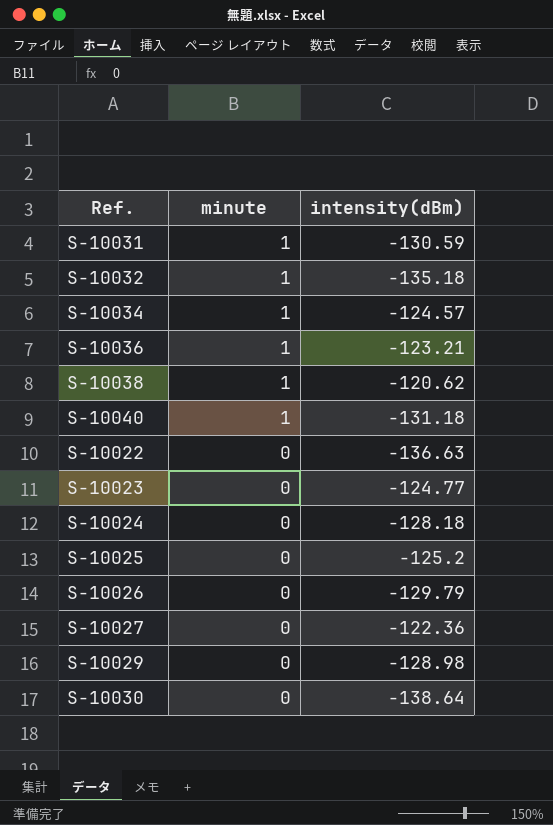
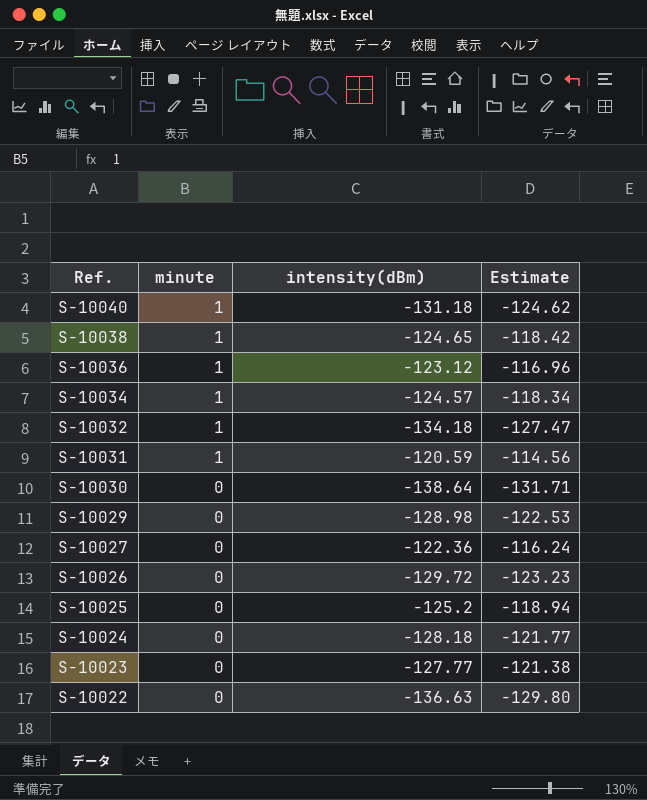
row order: minute descending -> Ref. descending
column Estimate | formula: none -> [intensity(dBm)] * 0.95
S-10038 | intensity(dBm): -120.62 -> -124.65
S-10036 | intensity(dBm): -123.21 -> -123.12
S-10032 | intensity(dBm): -135.18 -> -134.18
S-10031 | intensity(dBm): -130.59 -> -120.59
S-10026 | intensity(dBm): -129.79 -> -129.72
S-10023 | intensity(dBm): -124.77 -> -127.77

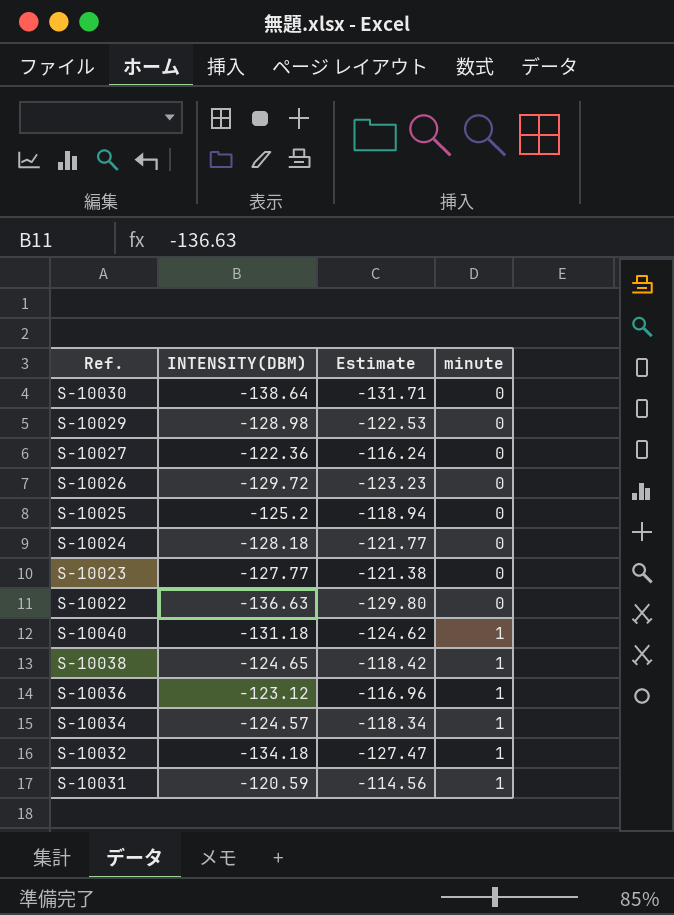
row order: Ref. descending -> minute ascending
column name: intensity(dBm) -> INTENSITY(DBM)
column minute | position: 2 -> 4

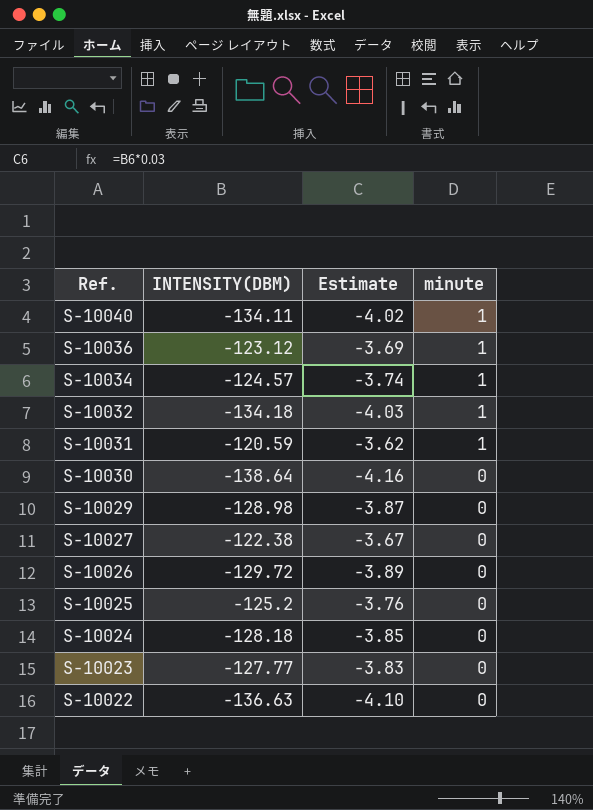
row order: minute ascending -> Ref. descending
column Estimate | formula: [INTENSITY(DBM)] * 0.95 -> [INTENSITY(DBM)] * 0.03
row S-10038: -124.65 | -118.42 | 1 -> none
S-10040 | INTENSITY(DBM): -131.18 -> -134.11
S-10027 | INTENSITY(DBM): -122.36 -> -122.38

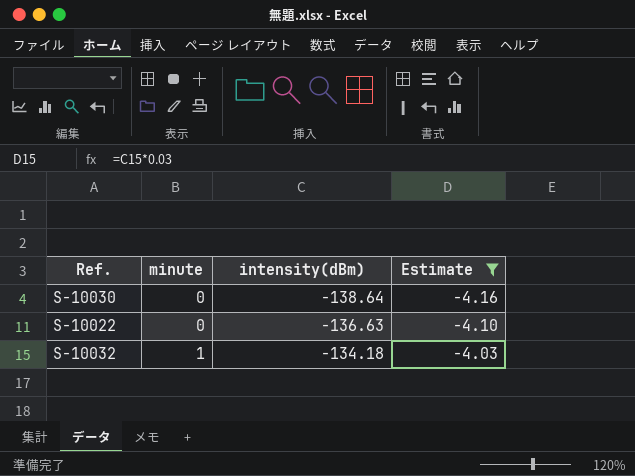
filter: none -> Estimate <= -4.03
row order: Ref. descending -> minute ascending
column minute | position: 4 -> 2
column name: INTENSITY(DBM) -> intensity(dBm)

